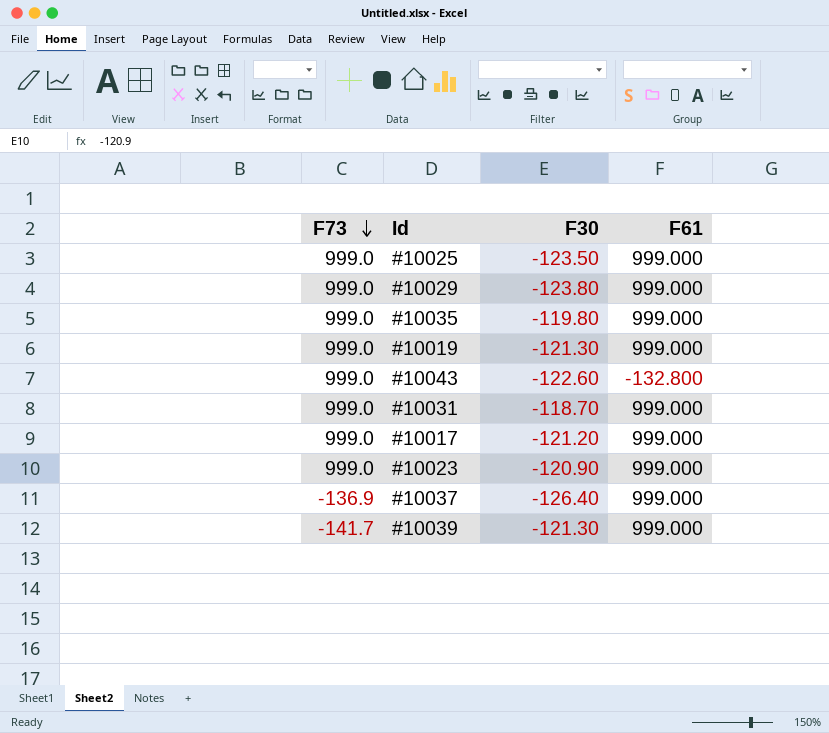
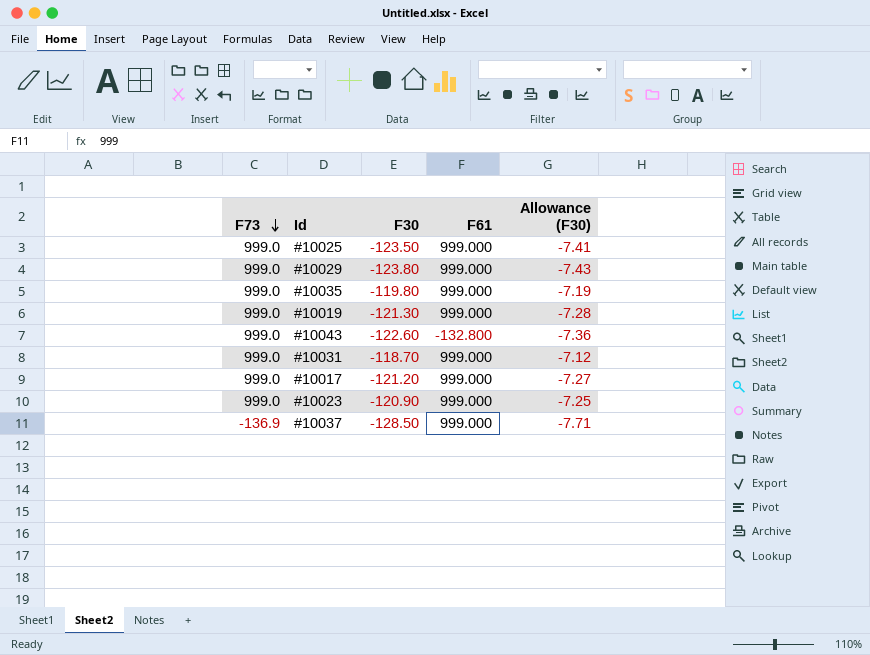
column Allowance (F30) | formula: none -> [F30] * 0.06
row #10039: -141.7 | -121.30 | 999.000 -> none
#10037 | F30: -126.40 -> -128.50

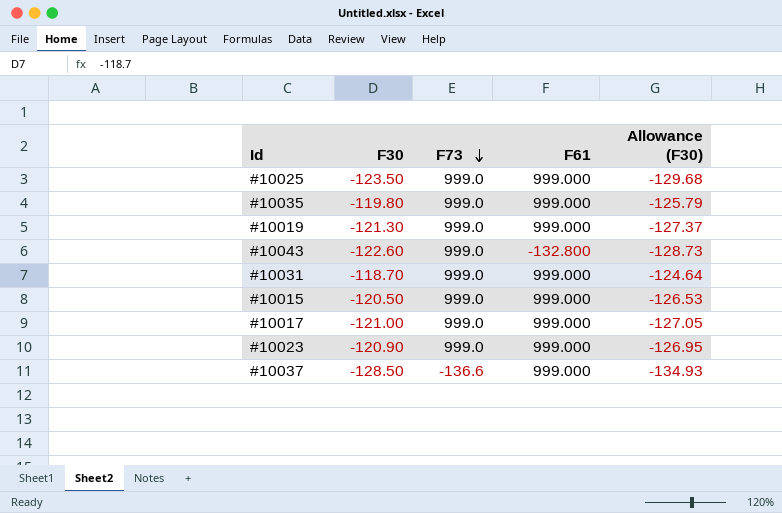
column F73 | position: 1 -> 3
column Allowance (F30) | formula: [F30] * 0.06 -> [F30] * 1.05
row #10029: 999.0 | -123.80 | 999.000 | -7.43 -> none
row #10015: none -> -120.50 | 999.0 | 999.000 | -126.53
#10017 | F30: -121.20 -> -121.00
#10037 | F73: -136.9 -> -136.6

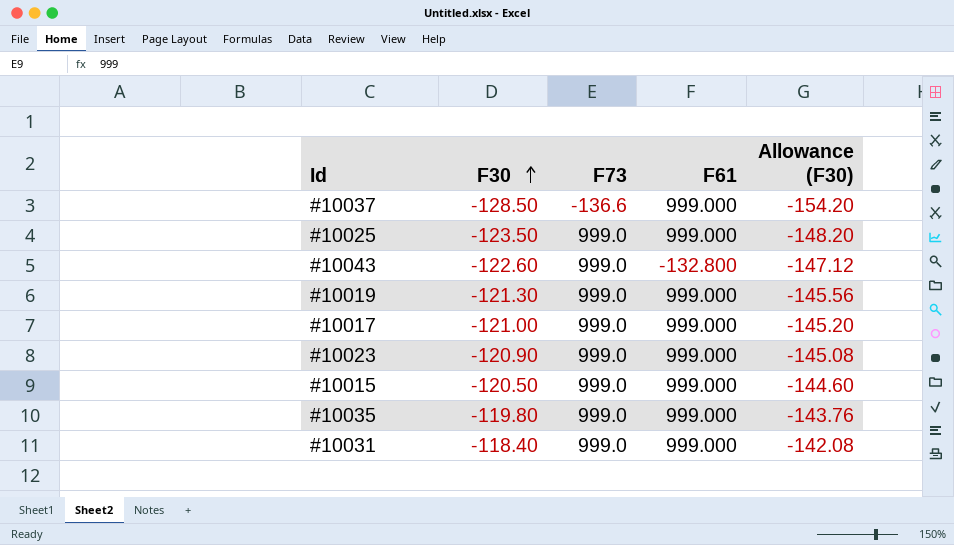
row order: F73 descending -> F30 ascending
column Allowance (F30) | formula: [F30] * 1.05 -> [F30] * 1.2
#10031 | F30: -118.70 -> -118.40

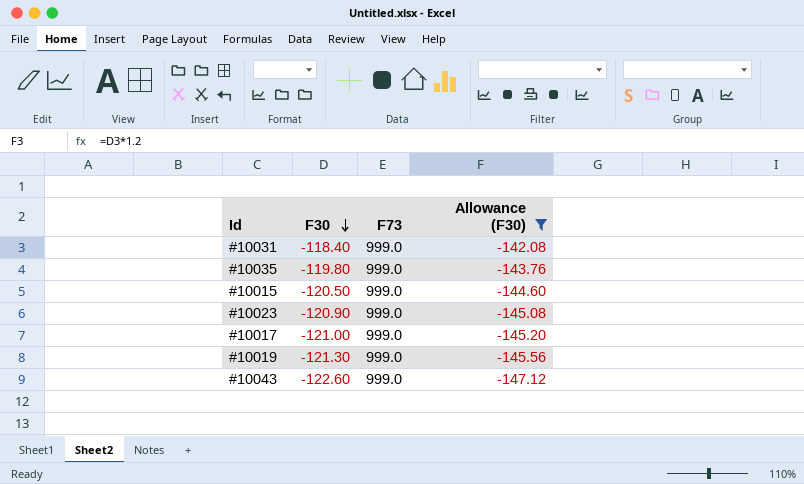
filter: none -> Allowance (F30) >= -147.12
row order: F30 ascending -> F30 descending
column F61 | position: 4 -> none

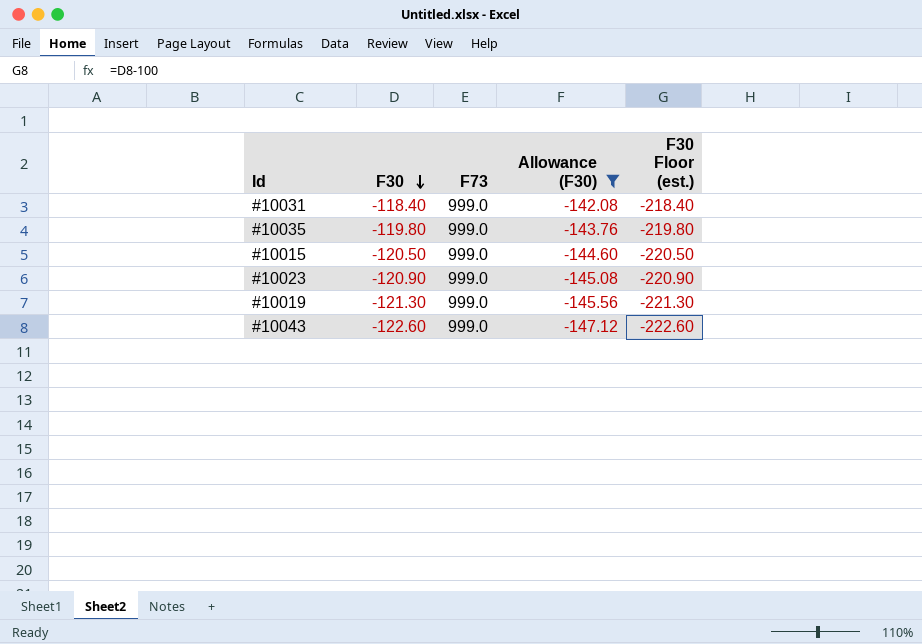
column F30 Floor (est.) | formula: none -> [F30] - 100
row #10017: -121.00 | 999.0 | -145.20 -> none

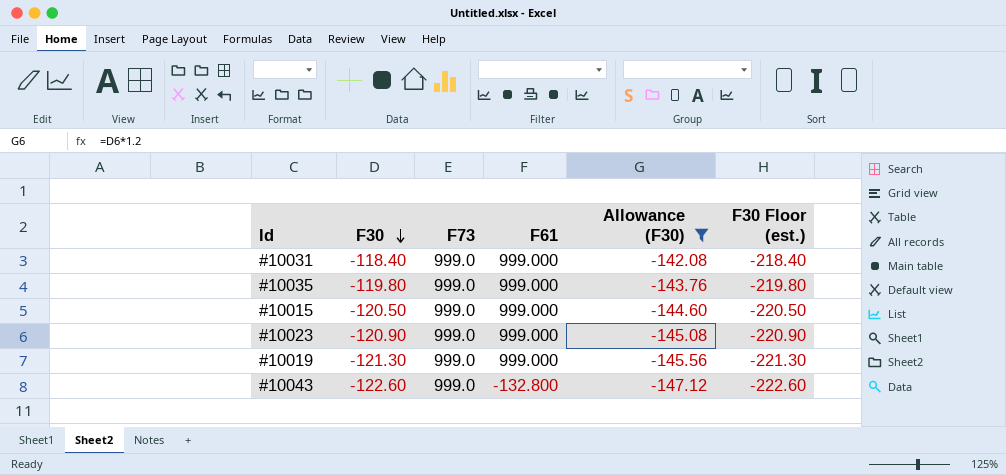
column F61 | position: none -> 4

